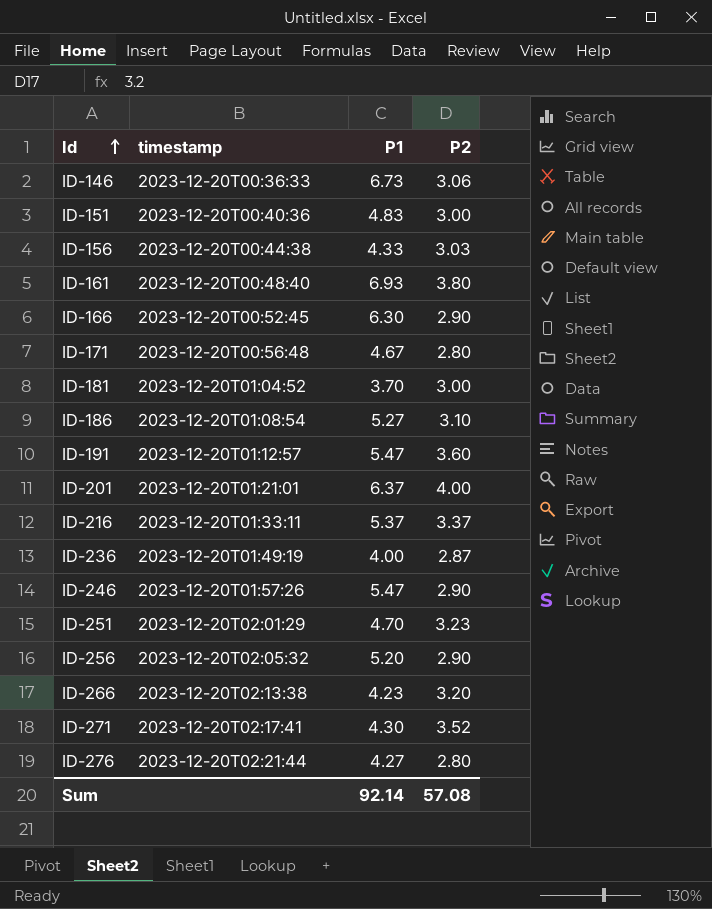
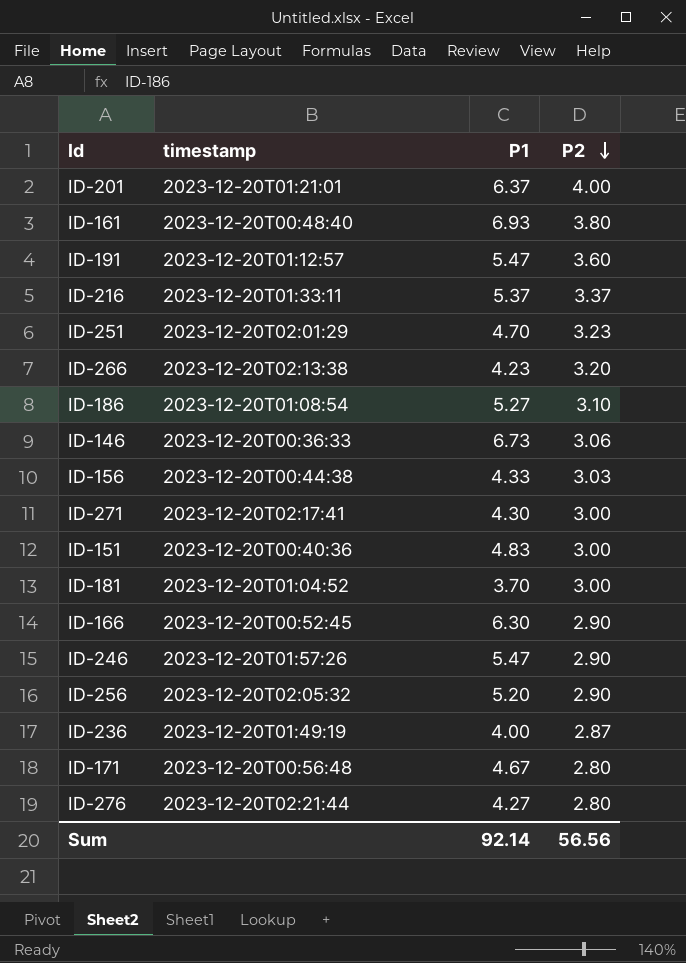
row order: Id ascending -> P2 descending
ID-271 | P2: 3.52 -> 3.00
Sum | P2: 57.08 -> 56.56

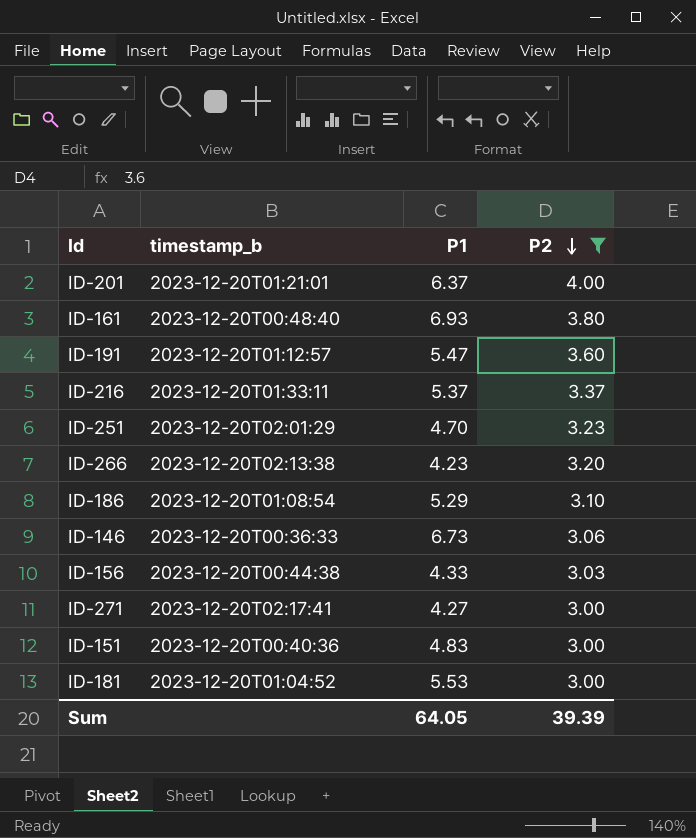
filter: none -> P2 >= 3.00
column name: timestamp -> timestamp_b
ID-186 | P1: 5.27 -> 5.29
ID-271 | P1: 4.30 -> 4.27
ID-181 | P1: 3.70 -> 5.53
Sum | P1: 92.14 -> 64.05
Sum | P2: 56.56 -> 39.39

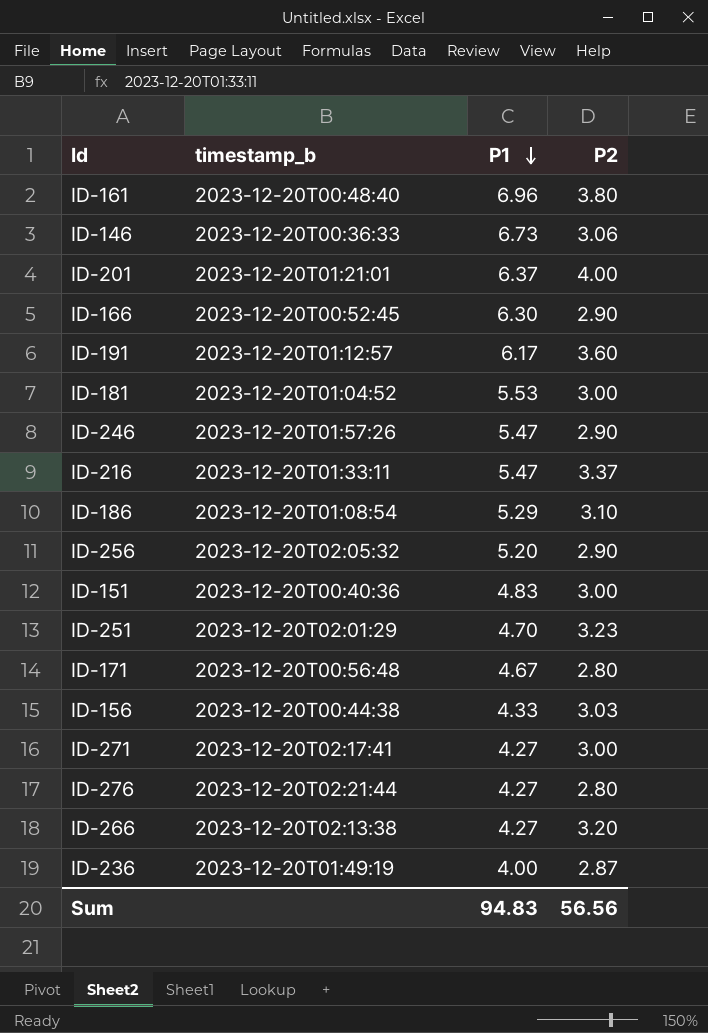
filter: P2 >= 3.00 -> none
row order: P2 descending -> P1 descending
ID-161 | P1: 6.93 -> 6.96
ID-191 | P1: 5.47 -> 6.17
ID-216 | P1: 5.37 -> 5.47
ID-266 | P1: 4.23 -> 4.27
Sum | P1: 64.05 -> 94.83
Sum | P2: 39.39 -> 56.56

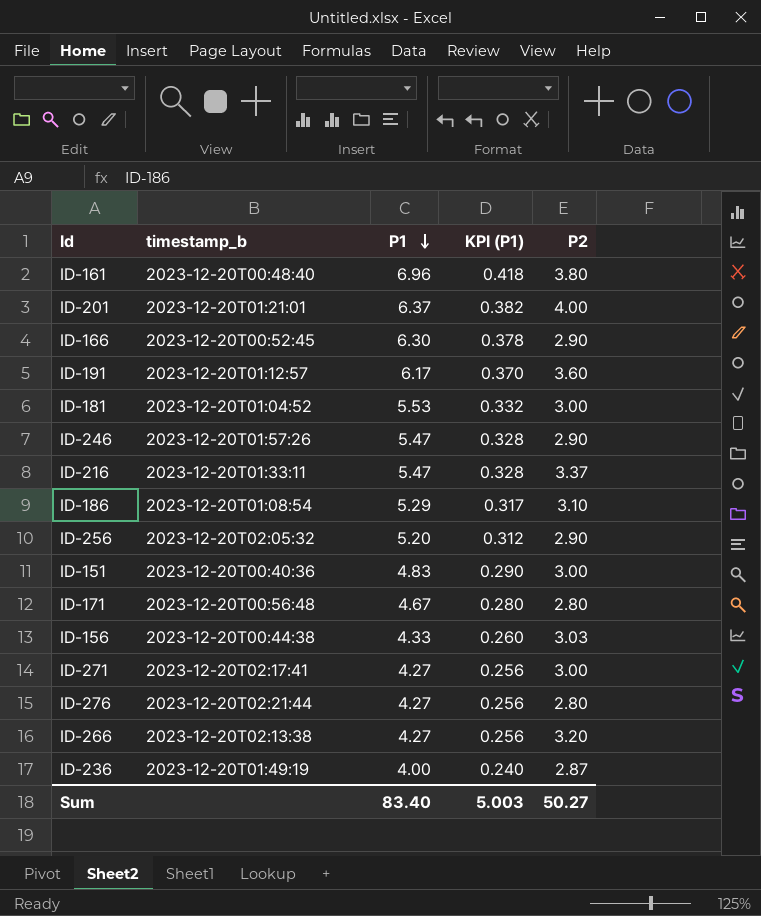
column KPI (P1) | formula: none -> [P1] * 0.06
row ID-146: 2023-12-20T00:36:33 | 6.73 | 3.06 -> none
row ID-251: 2023-12-20T02:01:29 | 4.70 | 3.23 -> none
Sum | P1: 94.83 -> 83.40
Sum | P2: 56.56 -> 50.27

